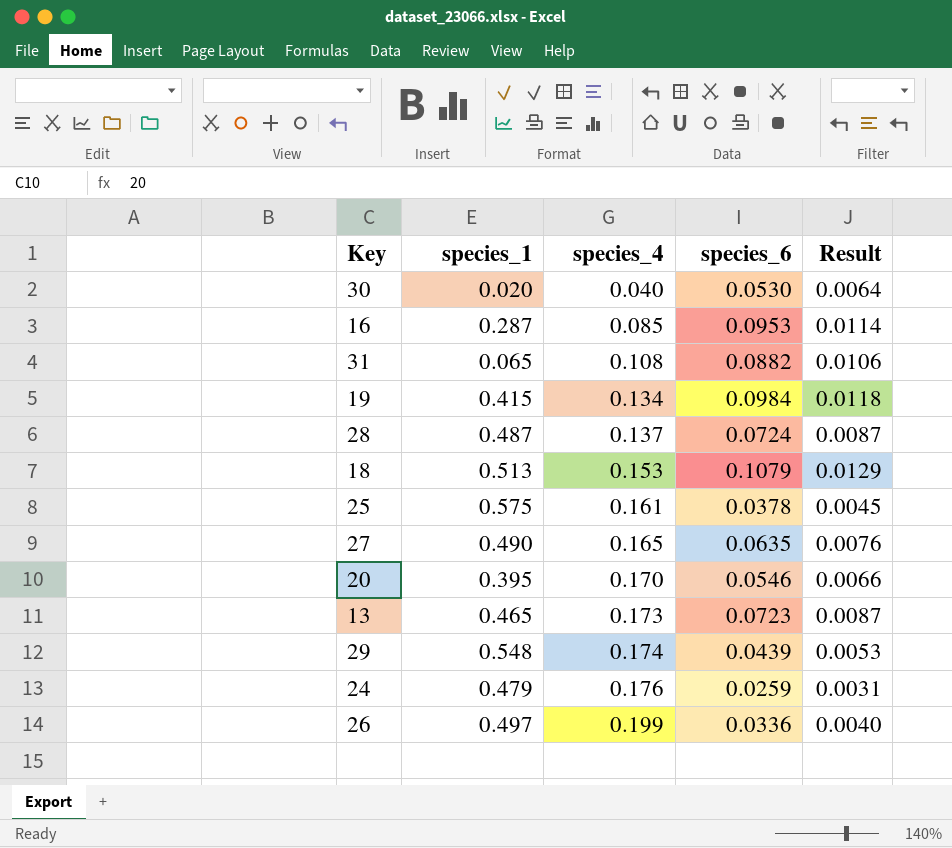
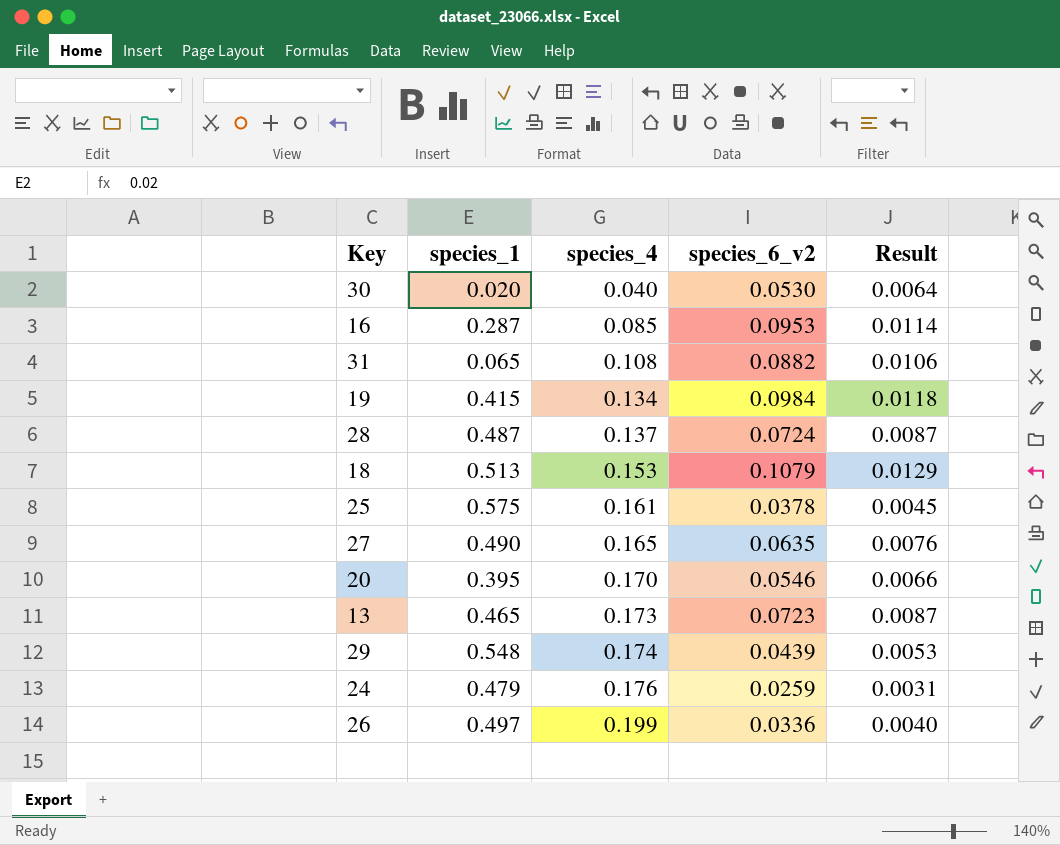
column name: species_6 -> species_6_v2

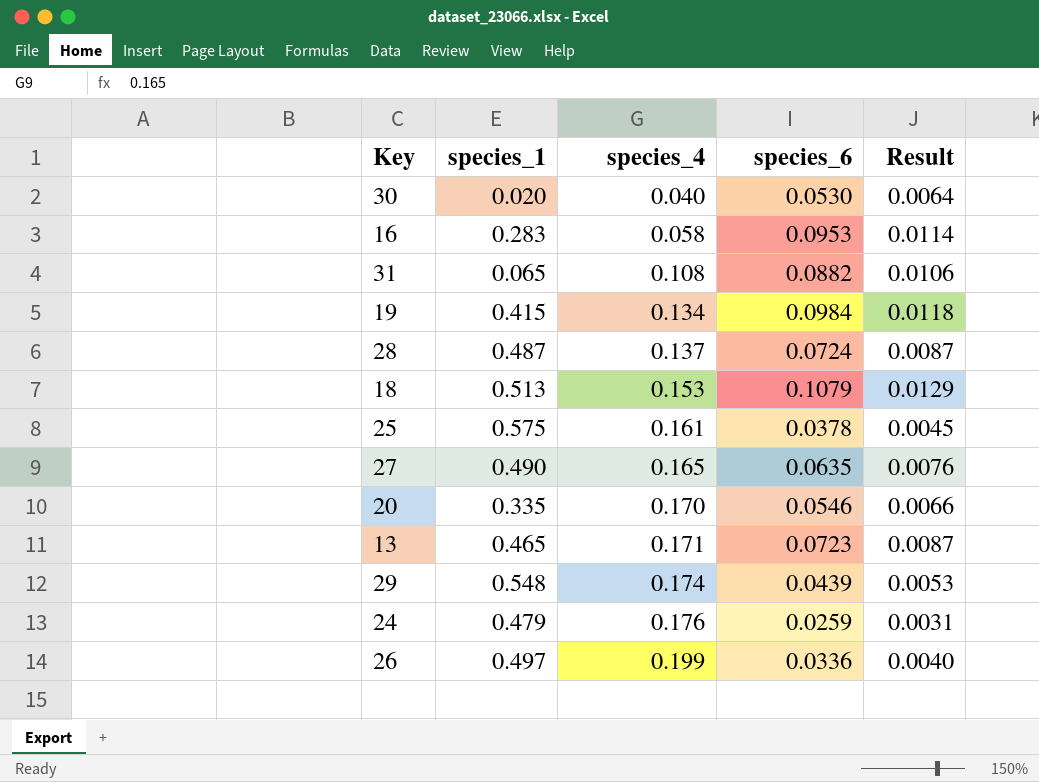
column name: species_6_v2 -> species_6
16 | species_1: 0.287 -> 0.283
16 | species_4: 0.085 -> 0.058
20 | species_1: 0.395 -> 0.335
13 | species_4: 0.173 -> 0.171

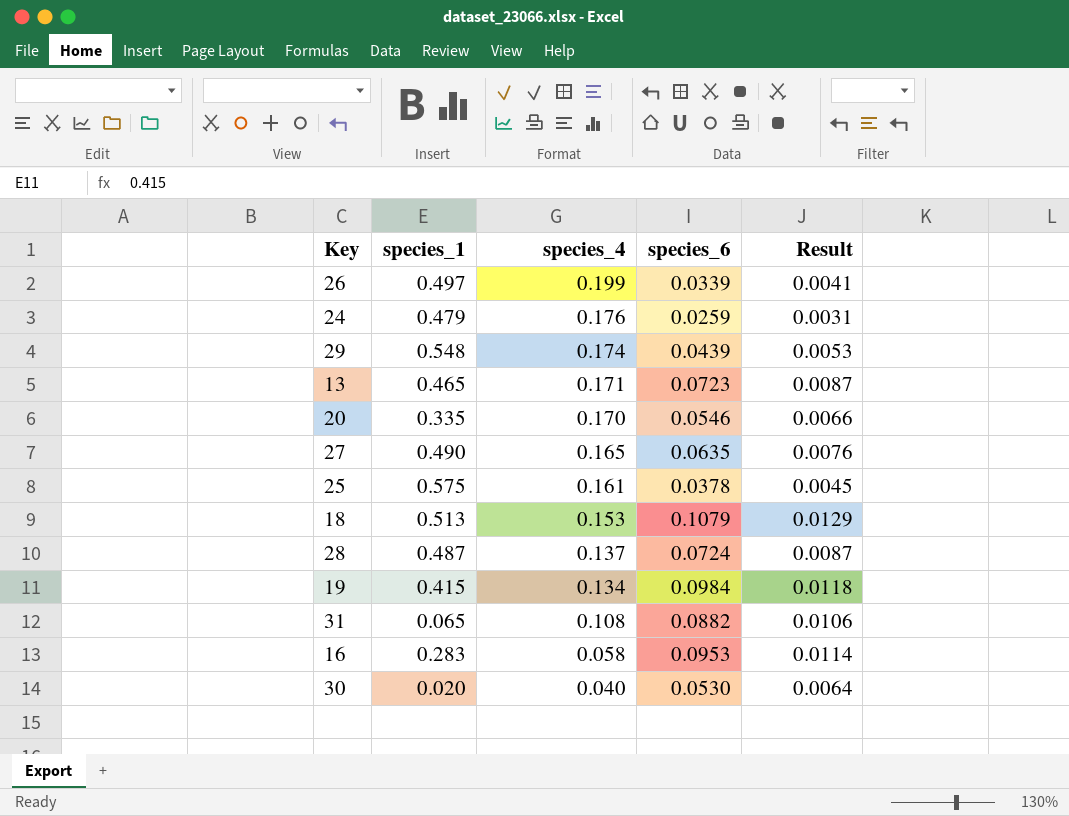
row order: species_4 ascending -> species_4 descending
26 | species_6: 0.0336 -> 0.0339
26 | Result: 0.0040 -> 0.0041

